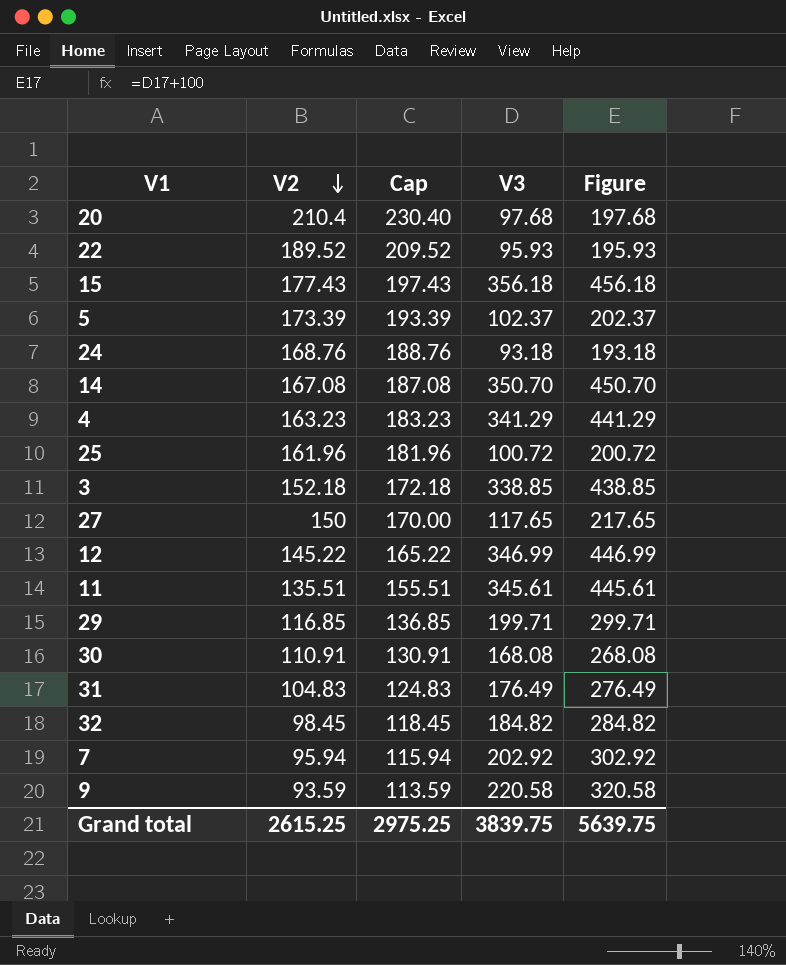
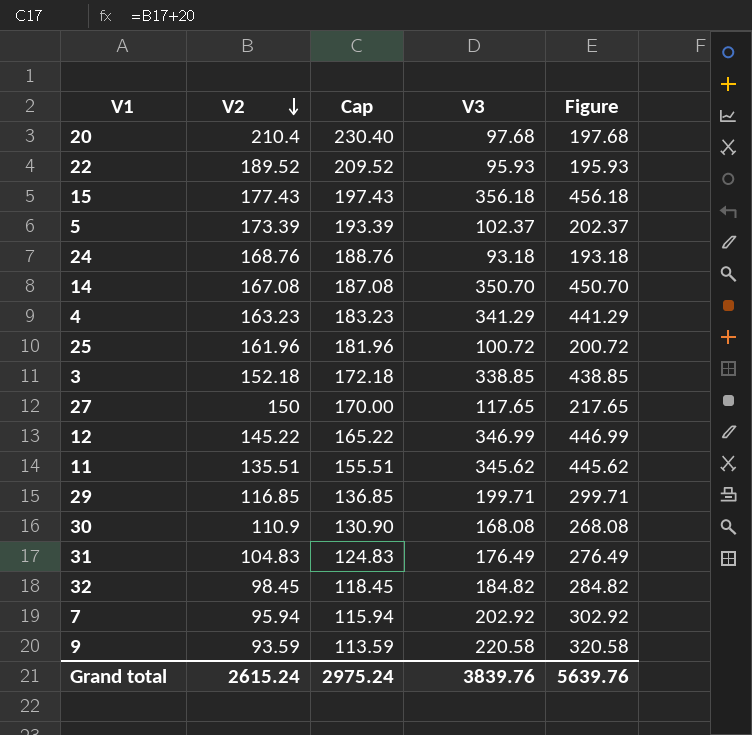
11 | V3: 345.61 -> 345.62
11 | Figure: 445.61 -> 445.62
30 | V2: 110.91 -> 110.9
30 | Cap: 130.91 -> 130.90
Grand total | V2: 2615.25 -> 2615.24
Grand total | Cap: 2975.25 -> 2975.24
Grand total | V3: 3839.75 -> 3839.76
Grand total | Figure: 5639.75 -> 5639.76

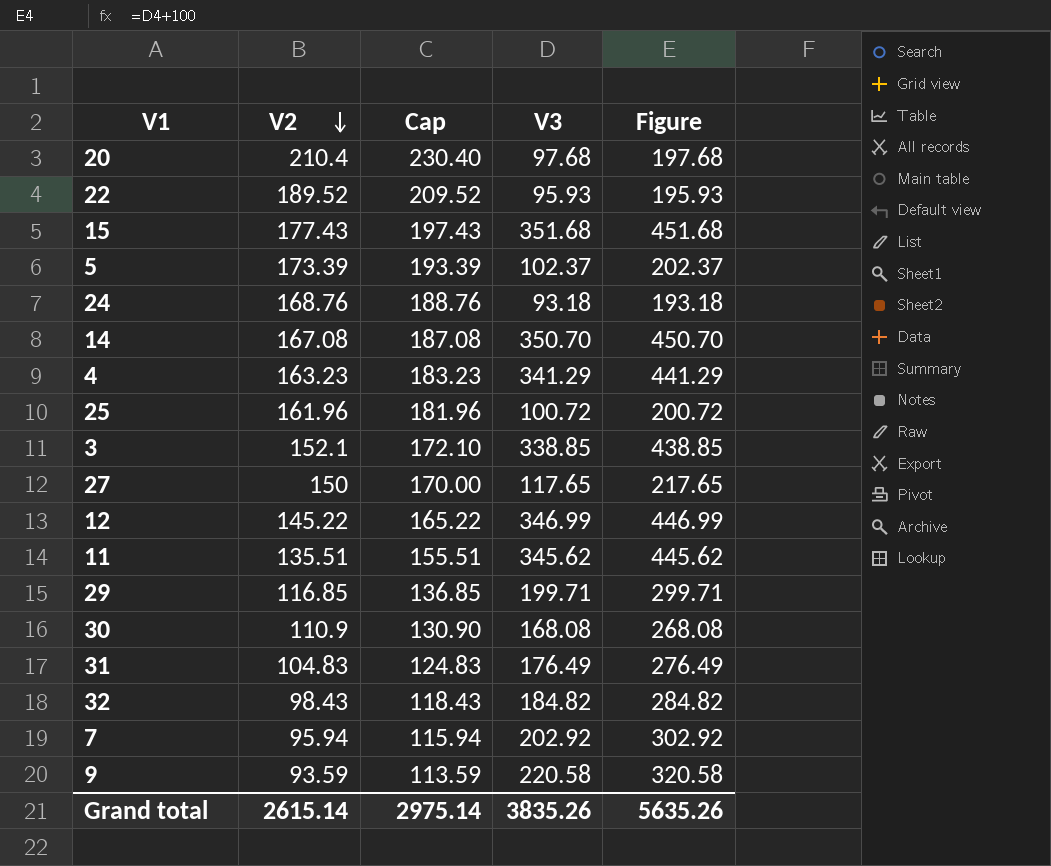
15 | V3: 356.18 -> 351.68
15 | Figure: 456.18 -> 451.68
3 | V2: 152.18 -> 152.1
3 | Cap: 172.18 -> 172.10
32 | V2: 98.45 -> 98.43
32 | Cap: 118.45 -> 118.43
Grand total | V2: 2615.24 -> 2615.14
Grand total | Cap: 2975.24 -> 2975.14
Grand total | V3: 3839.76 -> 3835.26
Grand total | Figure: 5639.76 -> 5635.26

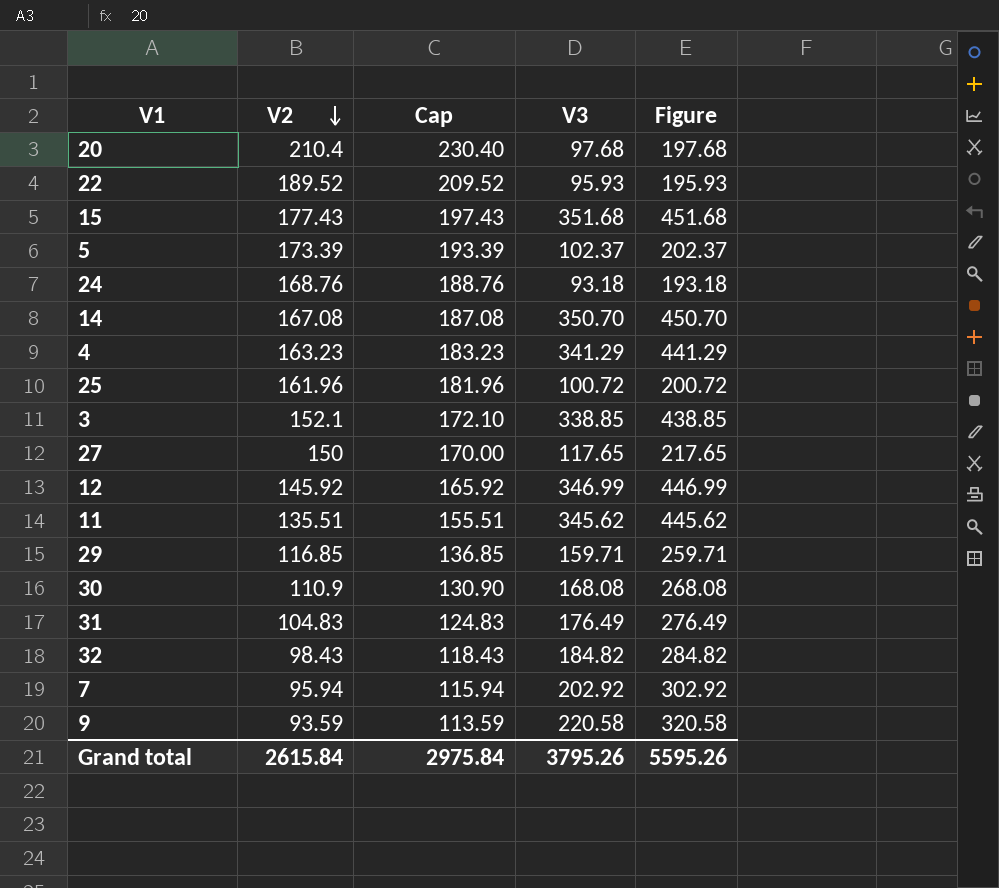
12 | V2: 145.22 -> 145.92
12 | Cap: 165.22 -> 165.92
29 | V3: 199.71 -> 159.71
29 | Figure: 299.71 -> 259.71
Grand total | V2: 2615.14 -> 2615.84
Grand total | Cap: 2975.14 -> 2975.84
Grand total | V3: 3835.26 -> 3795.26
Grand total | Figure: 5635.26 -> 5595.26

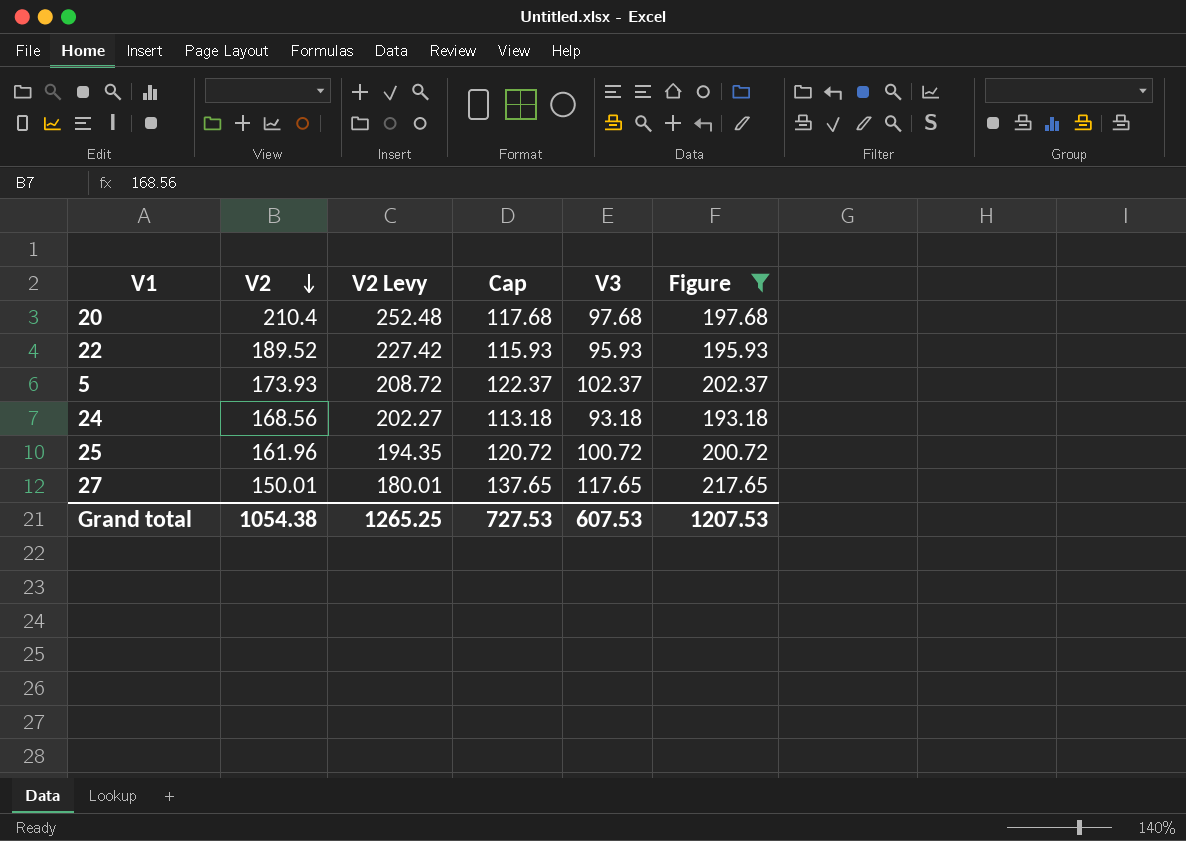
filter: none -> Figure <= 217.65
column V2 Levy | formula: none -> [V2] * 1.2
column Cap | formula: [V2] + 20 -> [V3] + 20
5 | V2: 173.39 -> 173.93
24 | V2: 168.76 -> 168.56
27 | V2: 150 -> 150.01
Grand total | V2: 2615.84 -> 1054.38
Grand total | Cap: 2975.84 -> 727.53
Grand total | V3: 3795.26 -> 607.53
Grand total | Figure: 5595.26 -> 1207.53

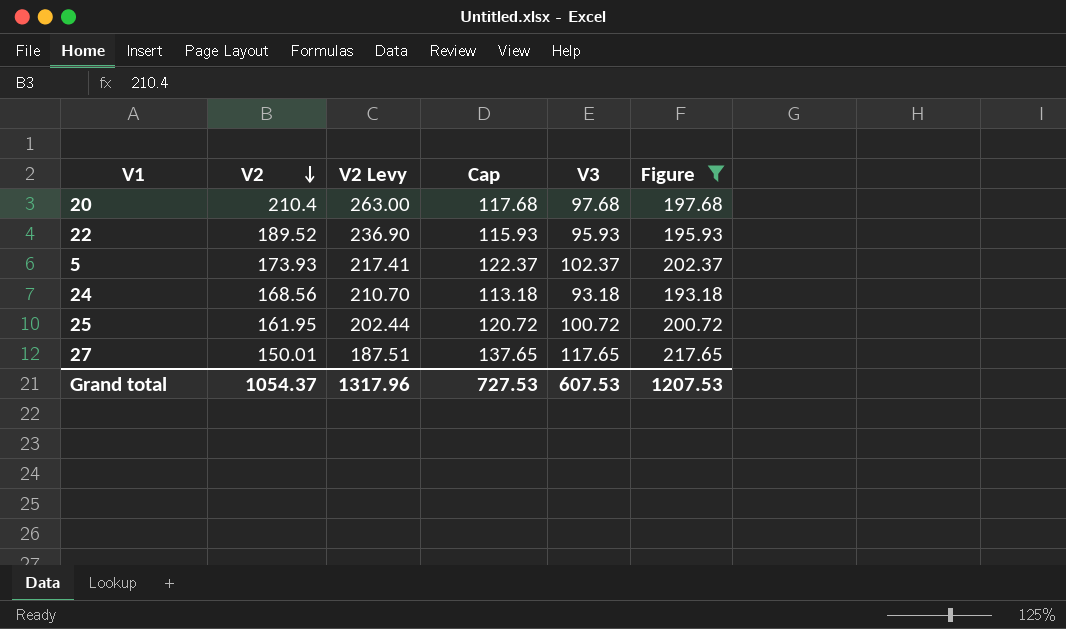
column V2 Levy | formula: [V2] * 1.2 -> [V2] * 1.25
25 | V2: 161.96 -> 161.95
Grand total | V2: 1054.38 -> 1054.37
Grand total | V2 Levy: 1265.25 -> 1317.96

